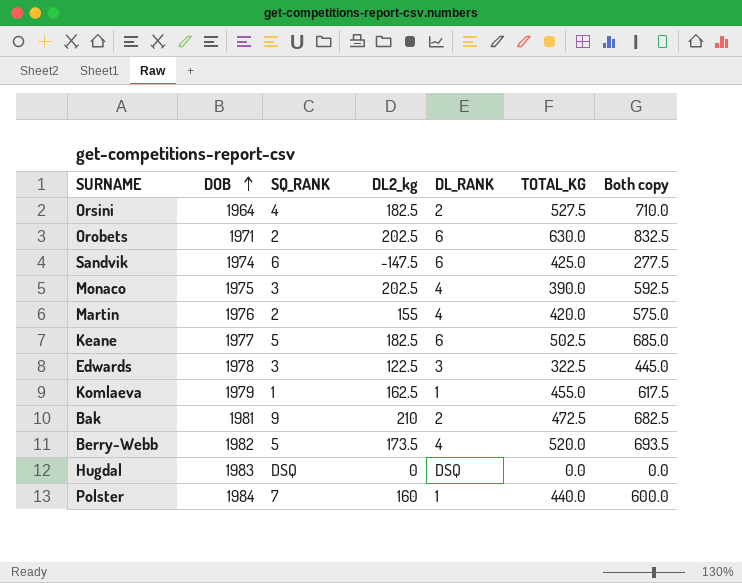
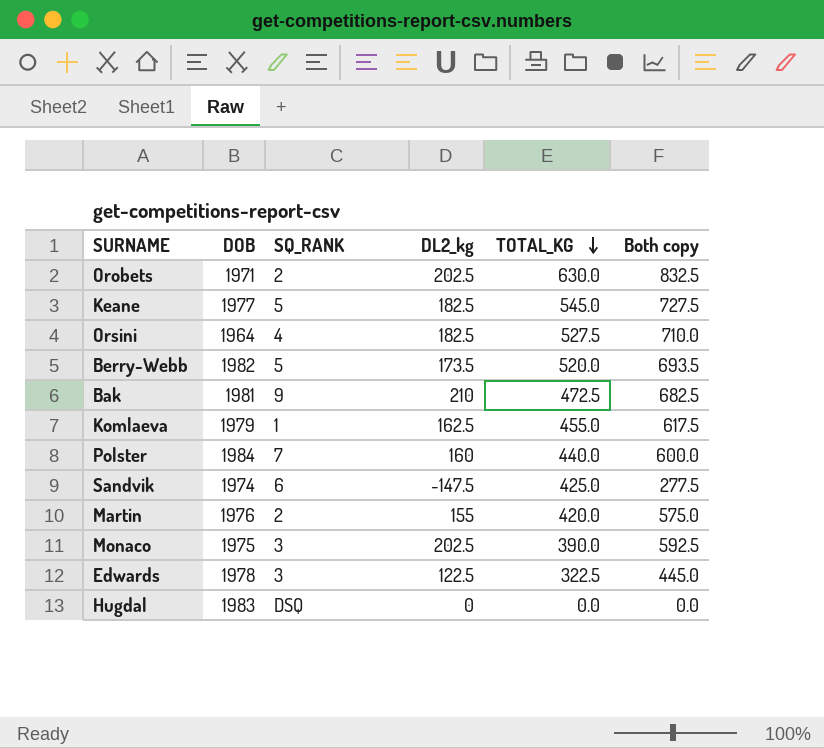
row order: DOB ascending -> TOTAL_KG descending
column DL_RANK | position: 5 -> none
Keane | TOTAL_KG: 502.5 -> 545.0
Keane | Both copy: 685.0 -> 727.5

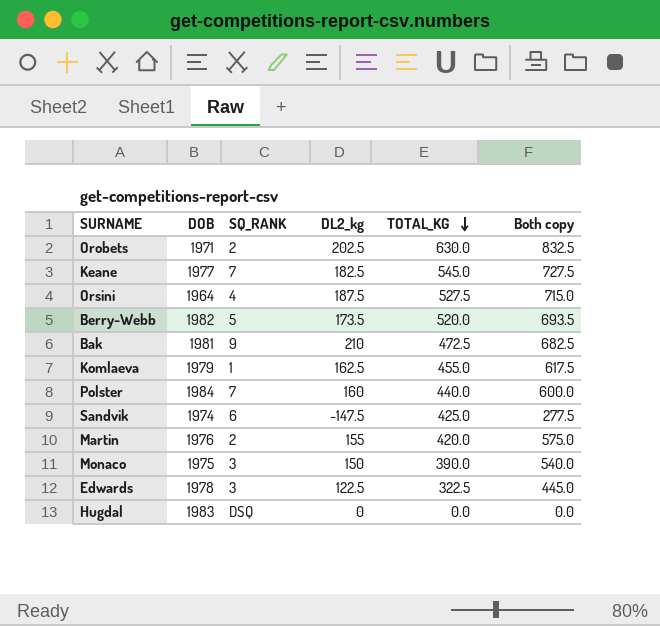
Keane | SQ_RANK: 5 -> 7
Orsini | DL2_kg: 182.5 -> 187.5
Orsini | Both copy: 710.0 -> 715.0
Monaco | DL2_kg: 202.5 -> 150
Monaco | Both copy: 592.5 -> 540.0

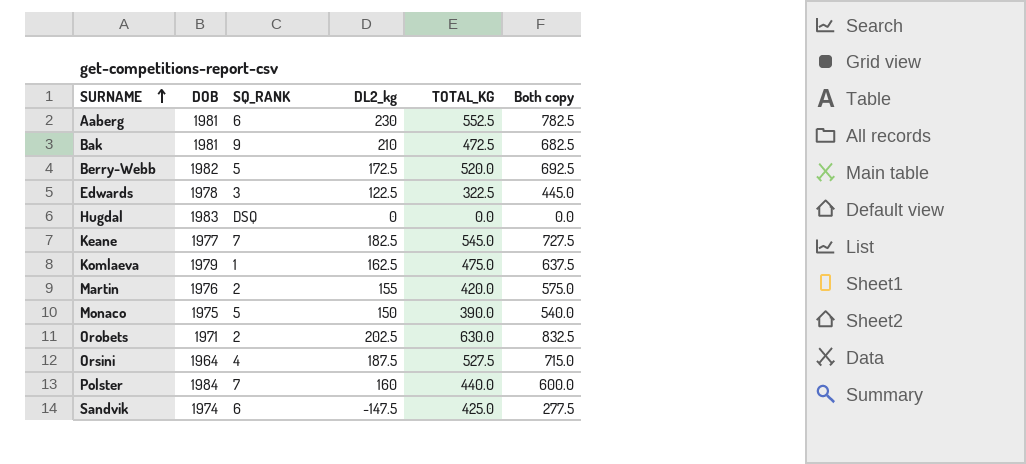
row order: TOTAL_KG descending -> SURNAME ascending
row Aaberg: none -> 1981 | 6 | 230 | 552.5 | 782.5
Berry-Webb | DL2_kg: 173.5 -> 172.5
Berry-Webb | Both copy: 693.5 -> 692.5
Komlaeva | TOTAL_KG: 455.0 -> 475.0
Komlaeva | Both copy: 617.5 -> 637.5
Monaco | SQ_RANK: 3 -> 5

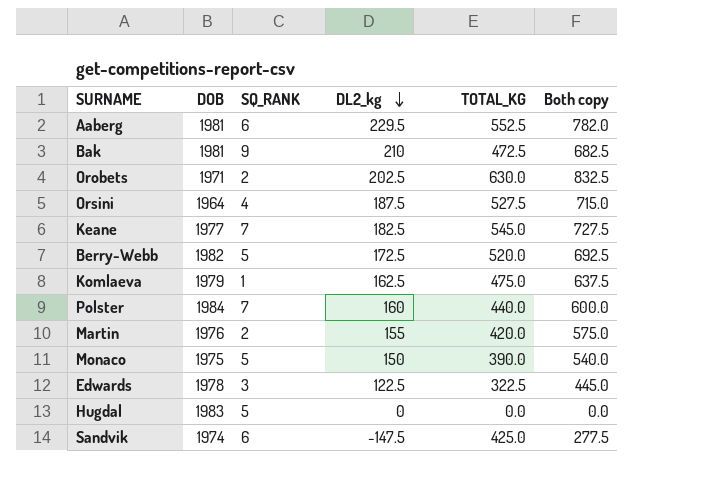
row order: SURNAME ascending -> DL2_kg descending
Aaberg | DL2_kg: 230 -> 229.5
Aaberg | Both copy: 782.5 -> 782.0
Hugdal | SQ_RANK: DSQ -> 5

